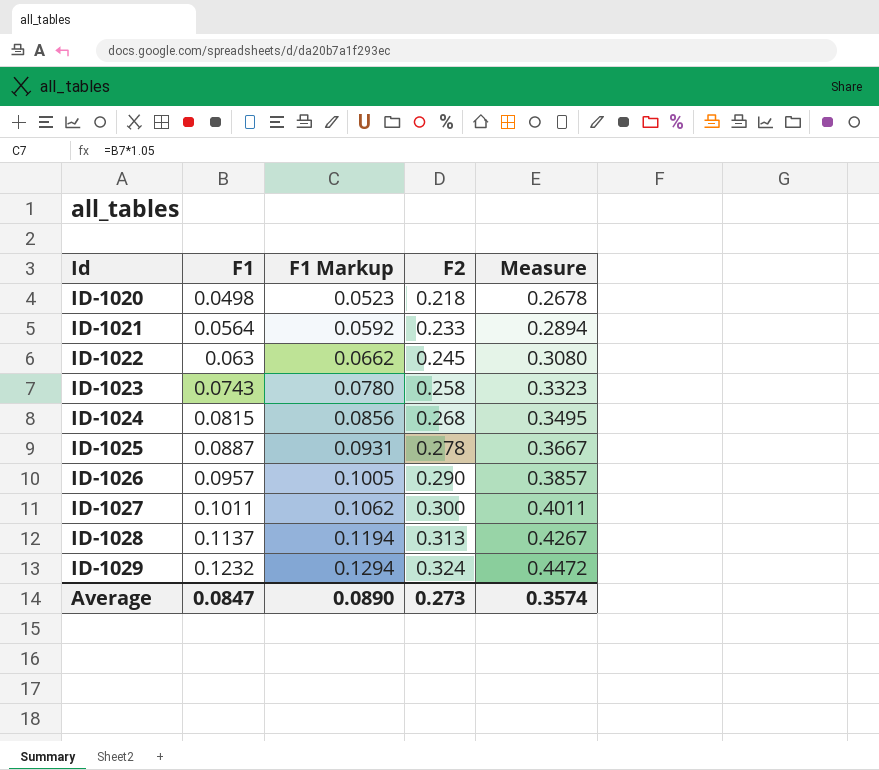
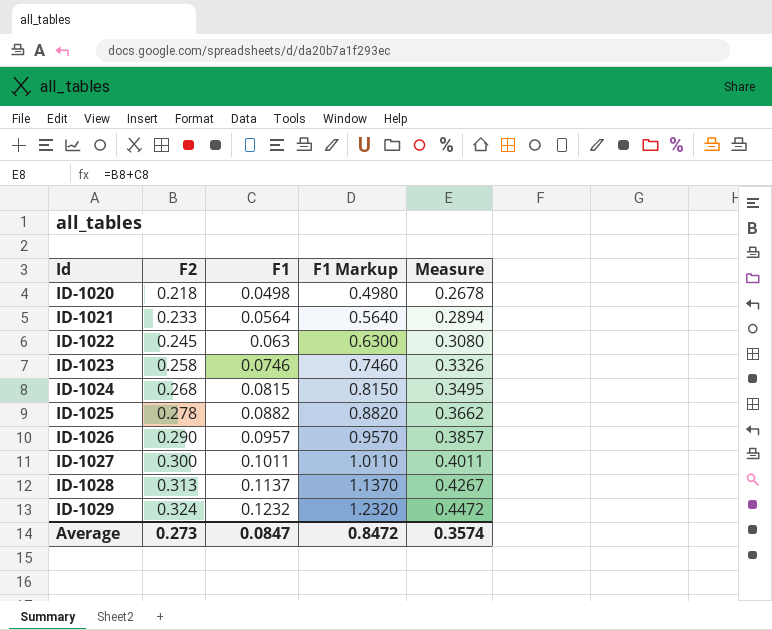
column F2 | position: 4 -> 2
column F1 Markup | formula: [F1] * 1.05 -> [F1] * 10
ID-1023 | F1: 0.0743 -> 0.0746
ID-1023 | Measure: 0.3323 -> 0.3326
ID-1025 | F1: 0.0887 -> 0.0882
ID-1025 | Measure: 0.3667 -> 0.3662
Average | F1 Markup: 0.0890 -> 0.8472

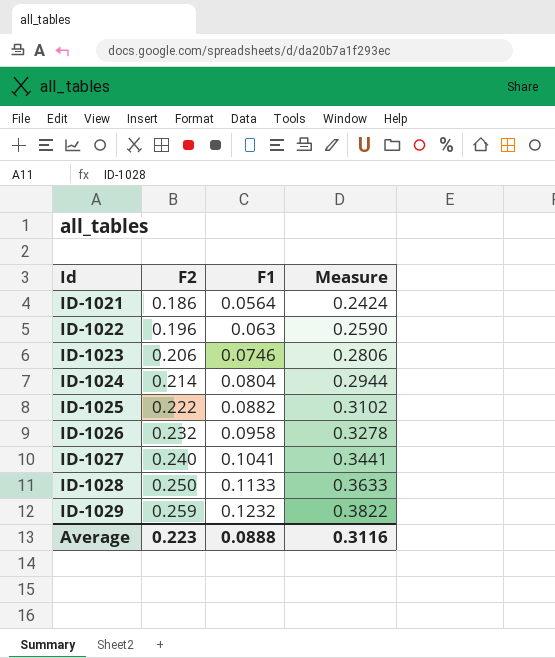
column F1 Markup | formula: [F1] * 10 -> none
row ID-1020: 0.218 | 0.0498 | 0.4980 | 0.2678 -> none
ID-1021 | F2: 0.233 -> 0.186
ID-1021 | Measure: 0.2894 -> 0.2424
ID-1022 | F2: 0.245 -> 0.196
ID-1022 | Measure: 0.3080 -> 0.2590
ID-1023 | F2: 0.258 -> 0.206
ID-1023 | Measure: 0.3326 -> 0.2806
ID-1024 | F2: 0.268 -> 0.214
ID-1024 | F1: 0.0815 -> 0.0804
ID-1024 | Measure: 0.3495 -> 0.2944
ID-1025 | F2: 0.278 -> 0.222
ID-1025 | Measure: 0.3662 -> 0.3102
ID-1026 | F2: 0.290 -> 0.232
ID-1026 | F1: 0.0957 -> 0.0958
ID-1026 | Measure: 0.3857 -> 0.3278
ID-1027 | F2: 0.300 -> 0.240
ID-1027 | F1: 0.1011 -> 0.1041
ID-1027 | Measure: 0.4011 -> 0.3441
ID-1028 | F2: 0.313 -> 0.250
ID-1028 | F1: 0.1137 -> 0.1133
ID-1028 | Measure: 0.4267 -> 0.3633
ID-1029 | F2: 0.324 -> 0.259
ID-1029 | Measure: 0.4472 -> 0.3822
Average | F2: 0.273 -> 0.223
Average | F1: 0.0847 -> 0.0888
Average | Measure: 0.3574 -> 0.3116

